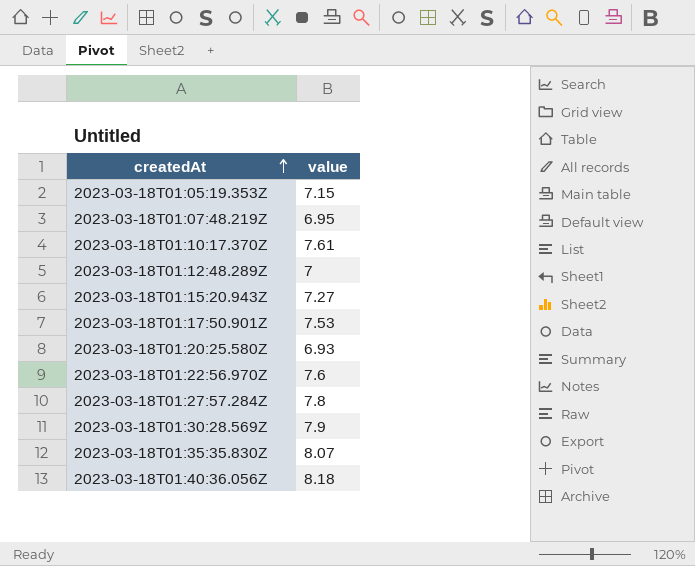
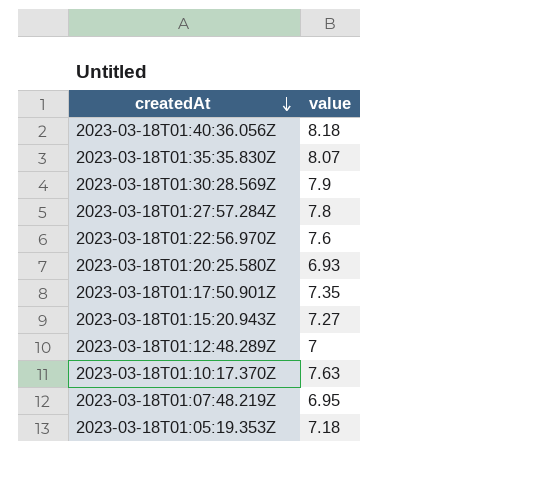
row order: createdAt ascending -> createdAt descending
2023-03-18T01:17:50.901Z | value: 7.53 -> 7.35
2023-03-18T01:10:17.370Z | value: 7.61 -> 7.63
2023-03-18T01:05:19.353Z | value: 7.15 -> 7.18

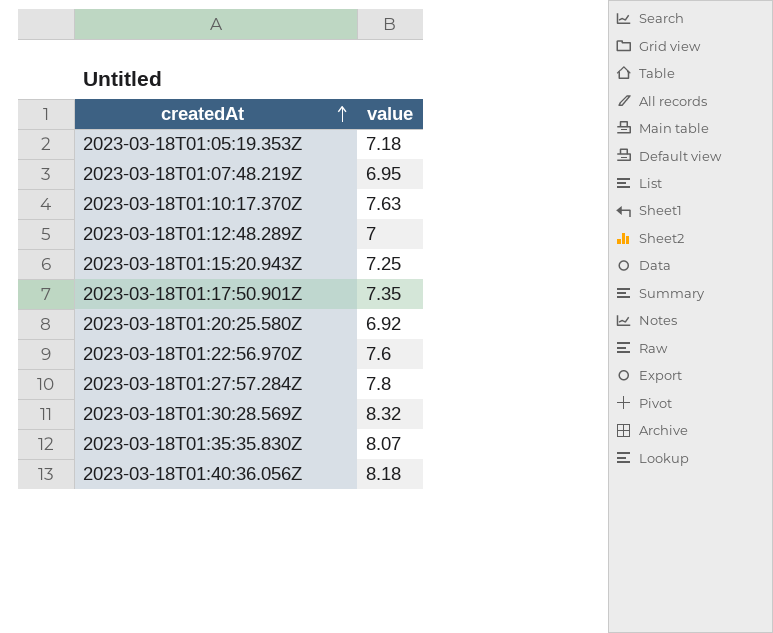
row order: createdAt descending -> createdAt ascending
2023-03-18T01:15:20.943Z | value: 7.27 -> 7.25
2023-03-18T01:20:25.580Z | value: 6.93 -> 6.92
2023-03-18T01:30:28.569Z | value: 7.9 -> 8.32

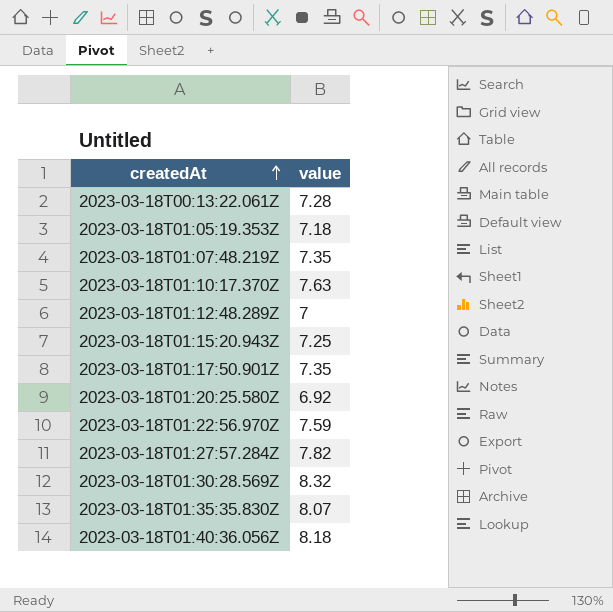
row 2023-03-18T00:13:22.061Z: none -> 7.28
2023-03-18T01:07:48.219Z | value: 6.95 -> 7.35
2023-03-18T01:22:56.970Z | value: 7.6 -> 7.59
2023-03-18T01:27:57.284Z | value: 7.8 -> 7.82

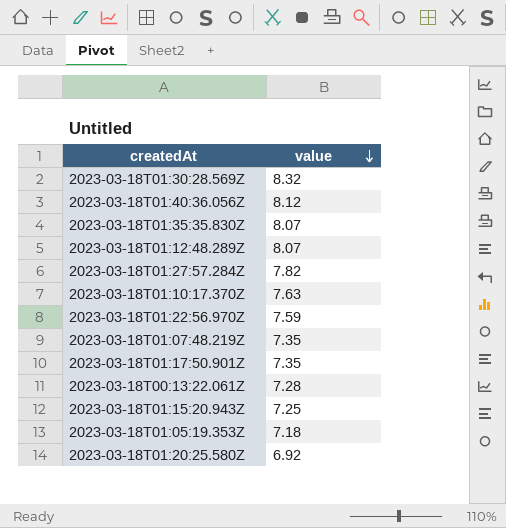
row order: createdAt ascending -> value descending
2023-03-18T01:40:36.056Z | value: 8.18 -> 8.12
2023-03-18T01:12:48.289Z | value: 7 -> 8.07

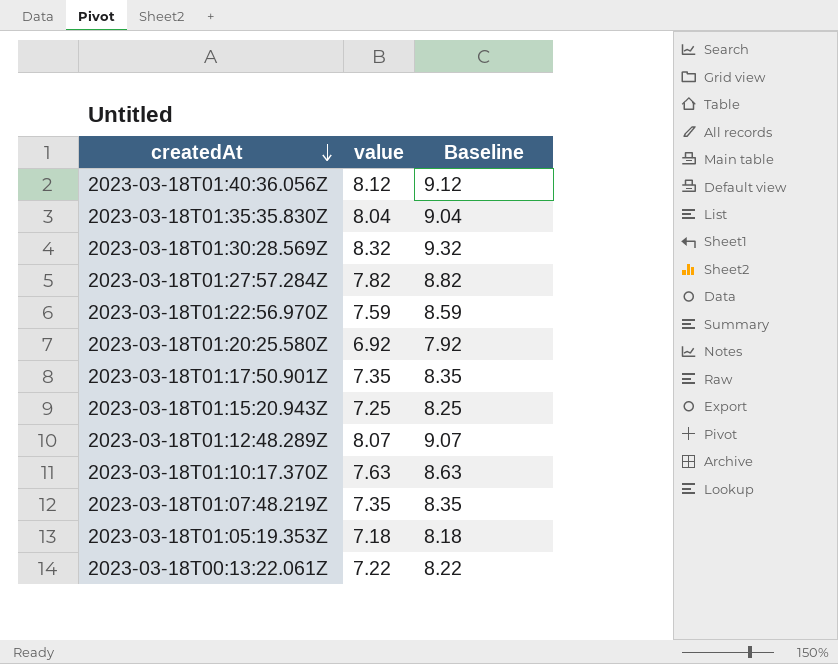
row order: value descending -> createdAt descending
column Baseline | formula: none -> [value] + 1
2023-03-18T01:35:35.830Z | value: 8.07 -> 8.04
2023-03-18T00:13:22.061Z | value: 7.28 -> 7.22

